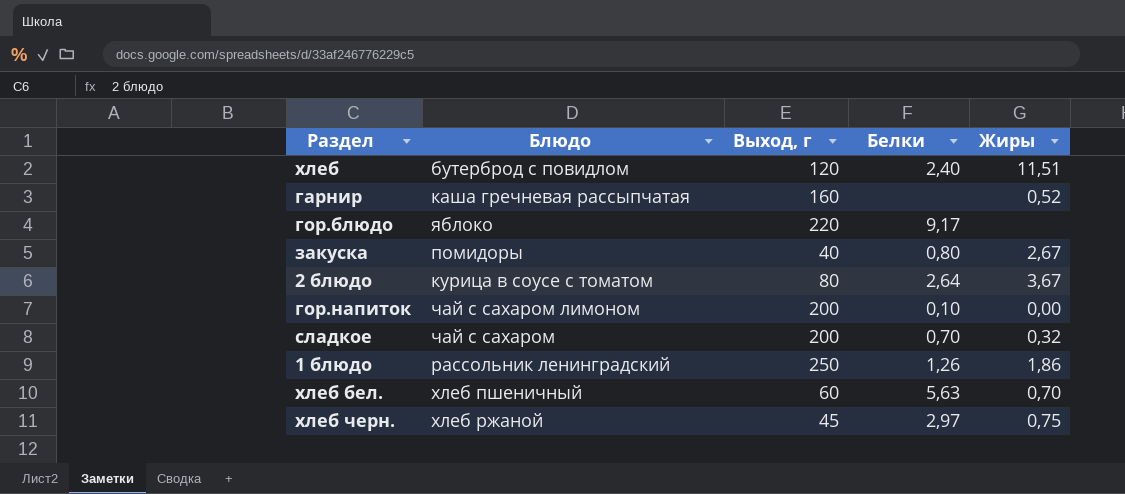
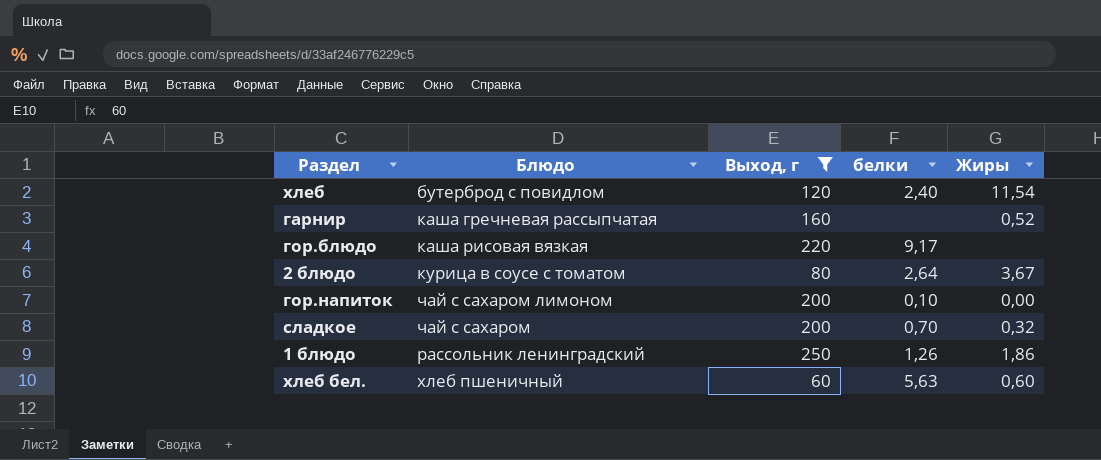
filter: none -> Выход, г >= 60
column name: Белки -> белки
хлеб | Жиры: 11,51 -> 11,54
гор.блюдо | Блюдо: яблоко -> каша рисовая вязкая
хлеб бел. | Жиры: 0,70 -> 0,60

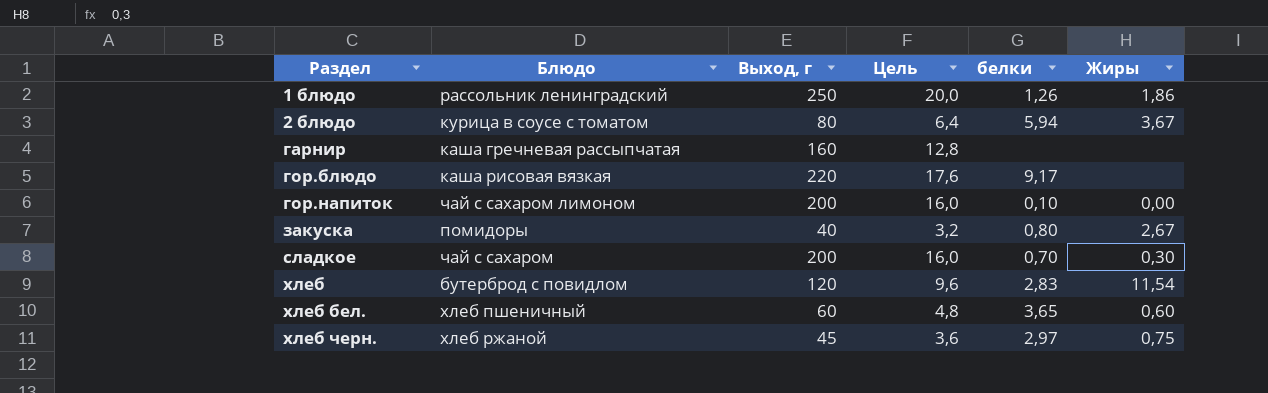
filter: Выход, г >= 60 -> none
row order: none -> Раздел ascending
column Цель | formula: none -> [Выход, г] * 0,08
2 блюдо | белки: 2,64 -> 5,94
гарнир | Жиры: 0,52 -> none
сладкое | Жиры: 0,32 -> 0,30
хлеб | белки: 2,40 -> 2,83
хлеб бел. | белки: 5,63 -> 3,65

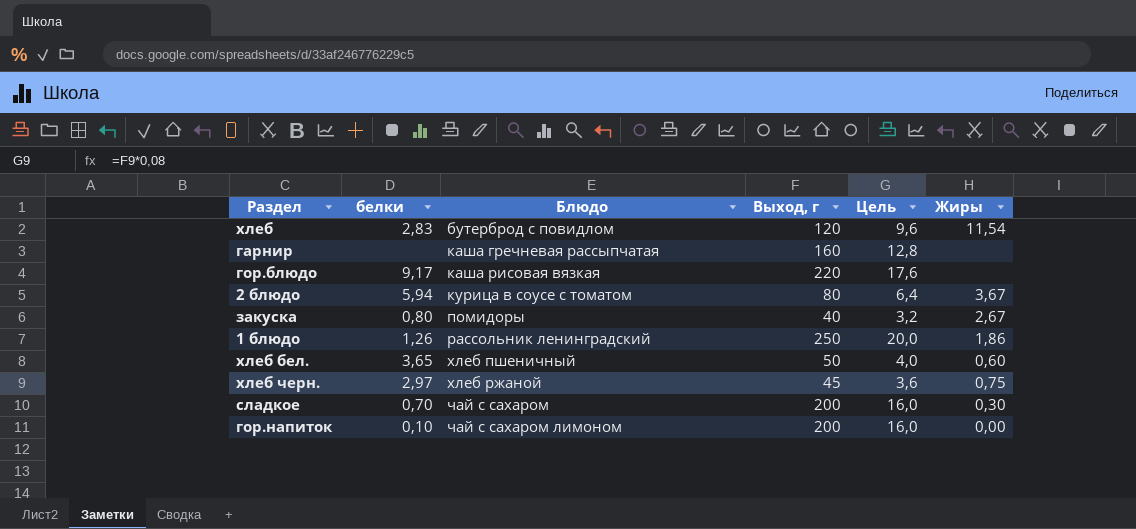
row order: Раздел ascending -> Блюдо ascending
column белки | position: 5 -> 2
хлеб бел. | Выход, г: 60 -> 50
хлеб бел. | Цель: 4,8 -> 4,0

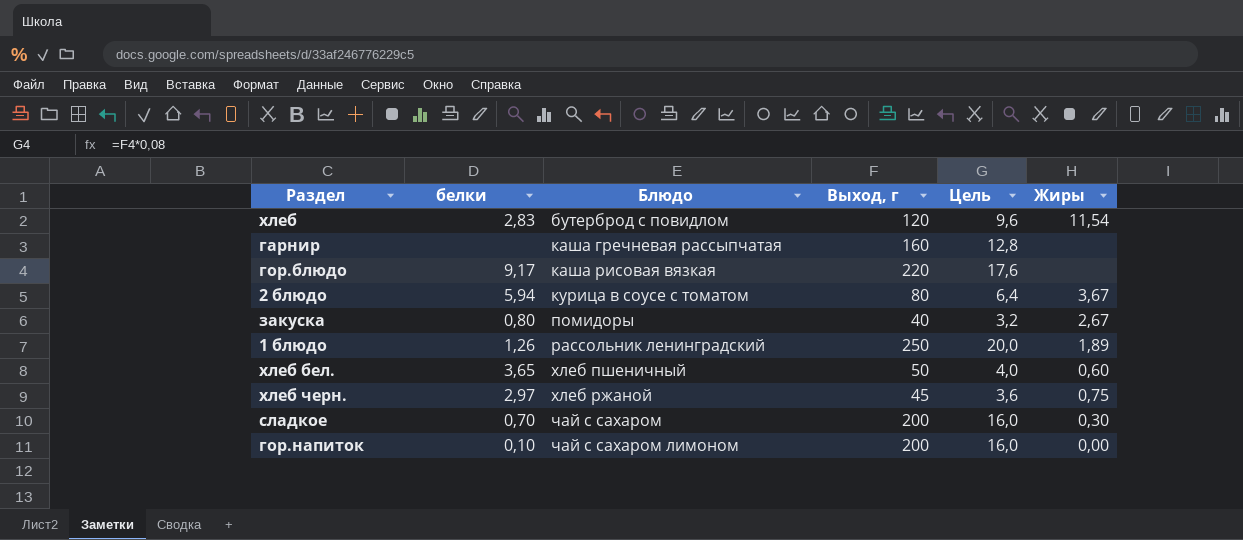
1 блюдо | Жиры: 1,86 -> 1,89

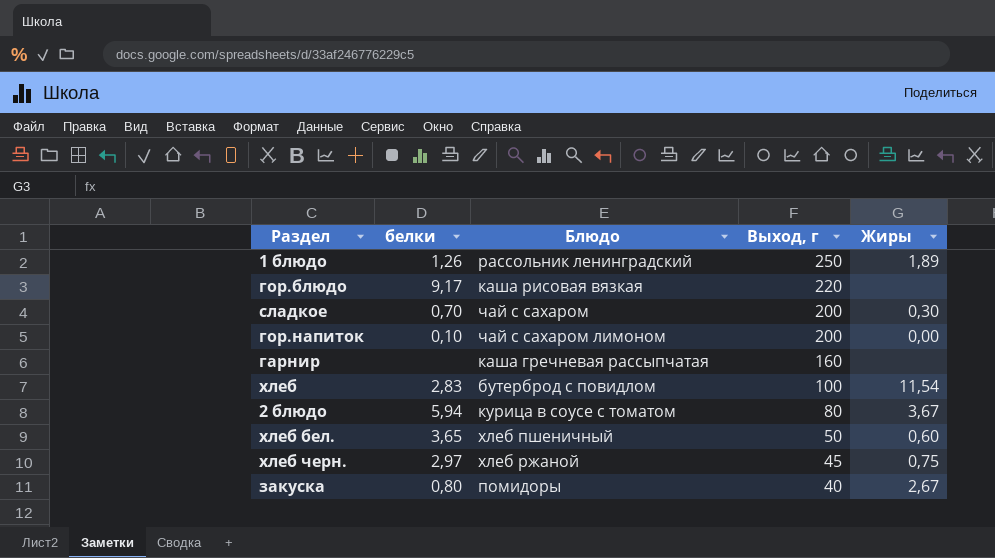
row order: Блюдо ascending -> Выход, г descending
column Цель | formula: [Выход, г] * 0,08 -> none
хлеб | Выход, г: 120 -> 100

